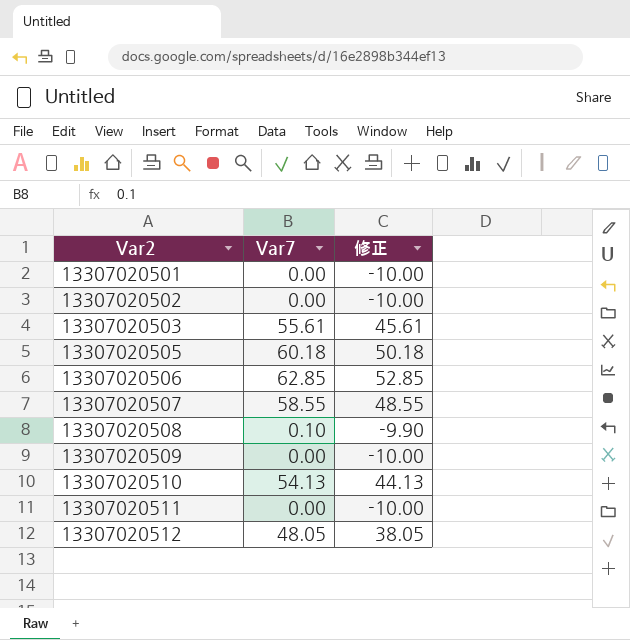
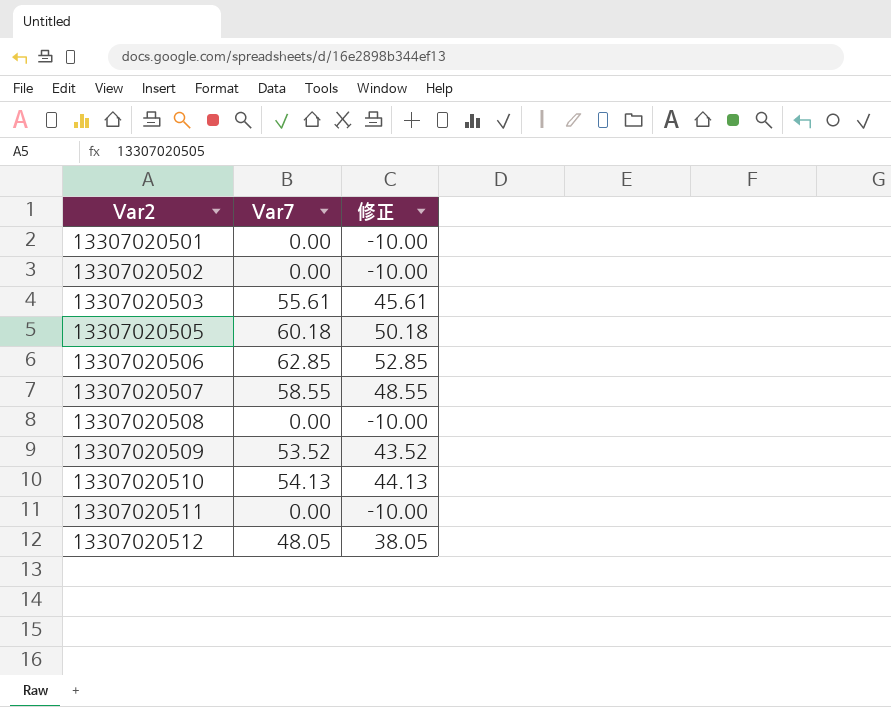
13307020508 | Var7: 0.10 -> 0.00
13307020508 | 修正: -9.90 -> -10.00
13307020509 | Var7: 0.00 -> 53.52
13307020509 | 修正: -10.00 -> 43.52

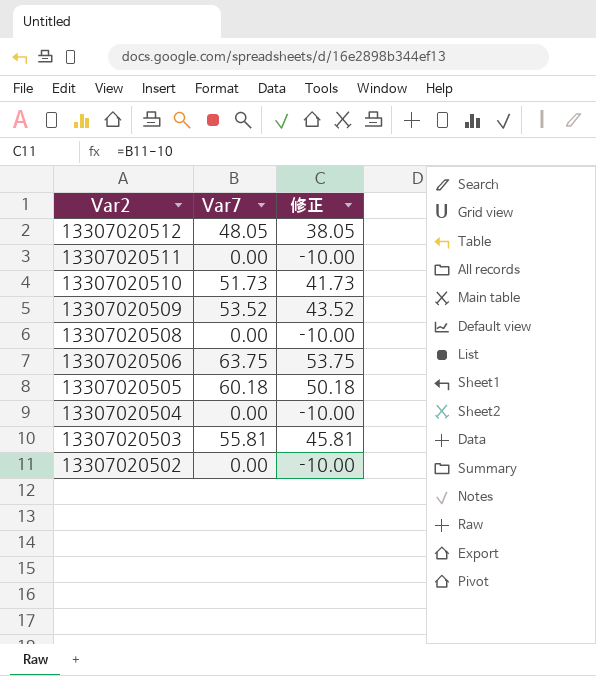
row order: Var2 ascending -> Var2 descending
row 13307020501: 0.00 | -10.00 -> none
row 13307020507: 58.55 | 48.55 -> none
13307020510 | Var7: 54.13 -> 51.73
13307020510 | 修正: 44.13 -> 41.73
13307020506 | Var7: 62.85 -> 63.75
13307020506 | 修正: 52.85 -> 53.75
row 13307020504: none -> 0.00 | -10.00
13307020503 | Var7: 55.61 -> 55.81
13307020503 | 修正: 45.61 -> 45.81

